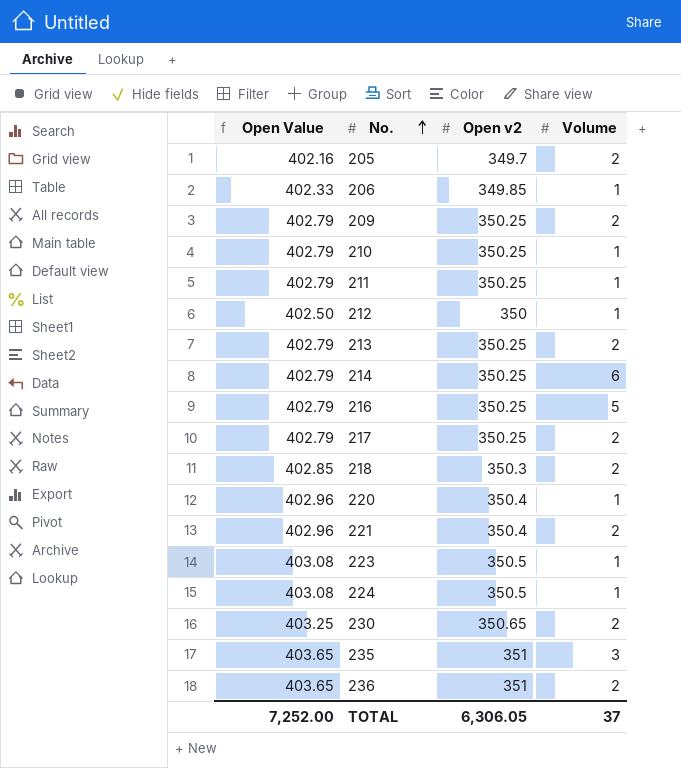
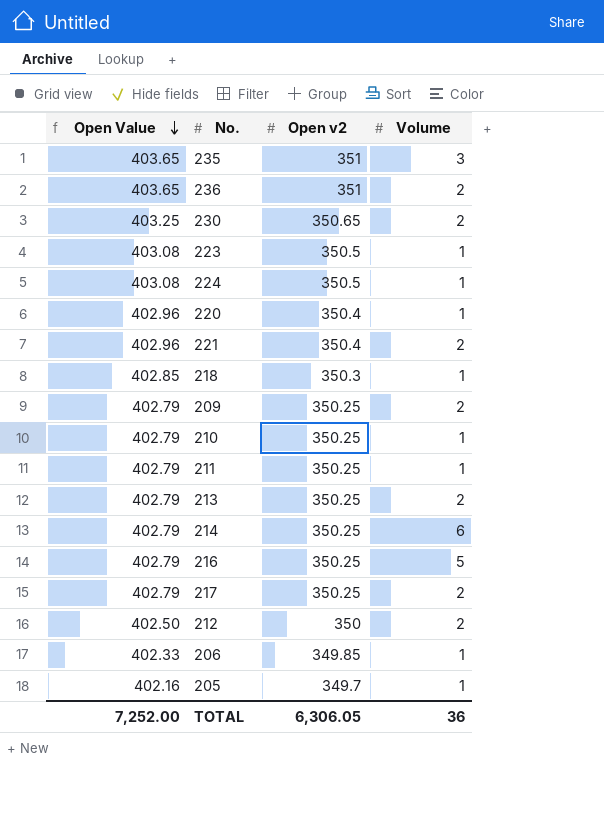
row order: No. ascending -> Open Value descending
218 | Volume: 2 -> 1
212 | Volume: 1 -> 2
205 | Volume: 2 -> 1
TOTAL | Volume: 37 -> 36

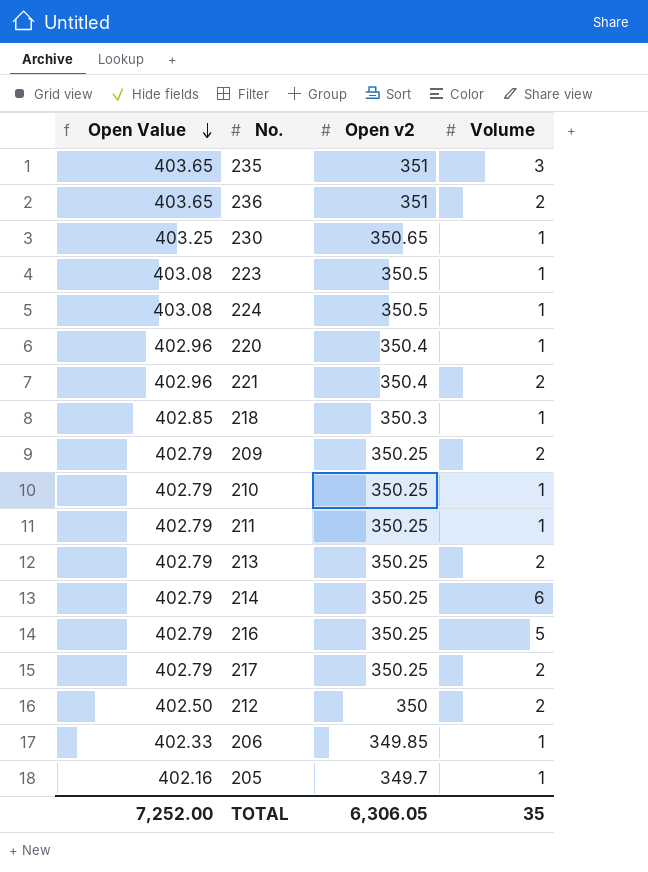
230 | Volume: 2 -> 1
TOTAL | Volume: 36 -> 35

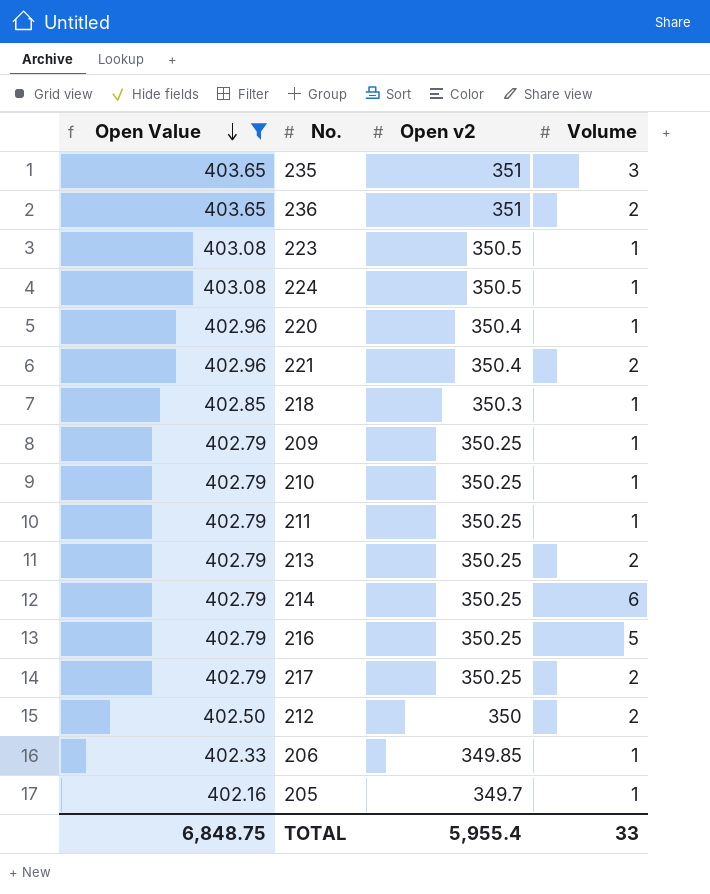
filter: none -> Open Value != 403.25
209 | Volume: 2 -> 1
TOTAL | Open Value: 7,252.00 -> 6,848.75
TOTAL | Open v2: 6,306.05 -> 5,955.4
TOTAL | Volume: 35 -> 33

